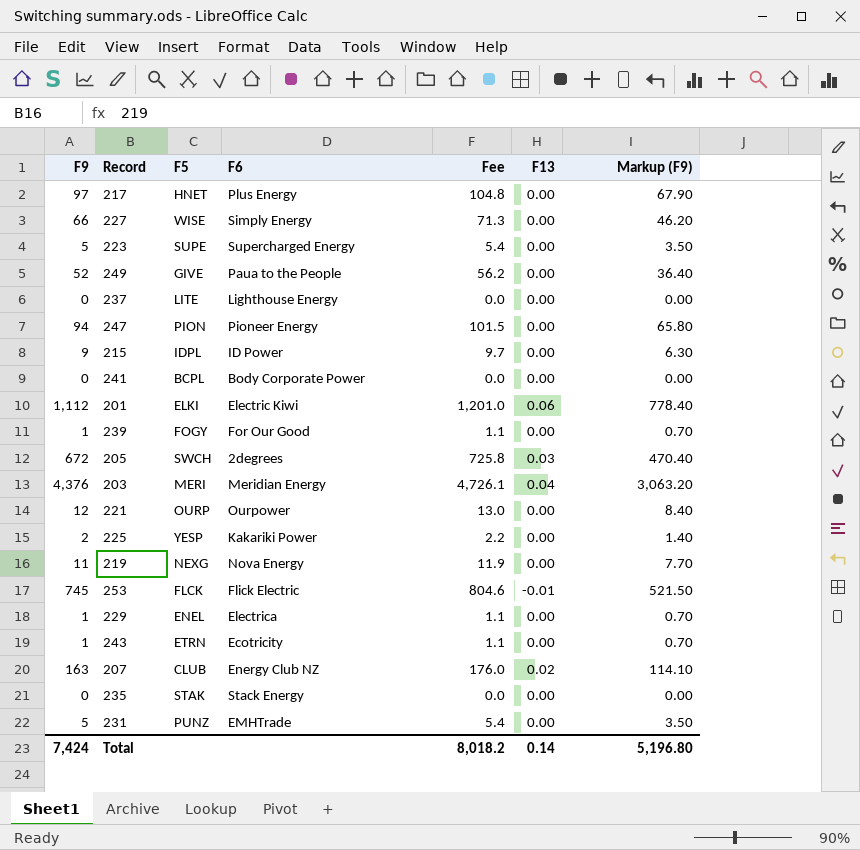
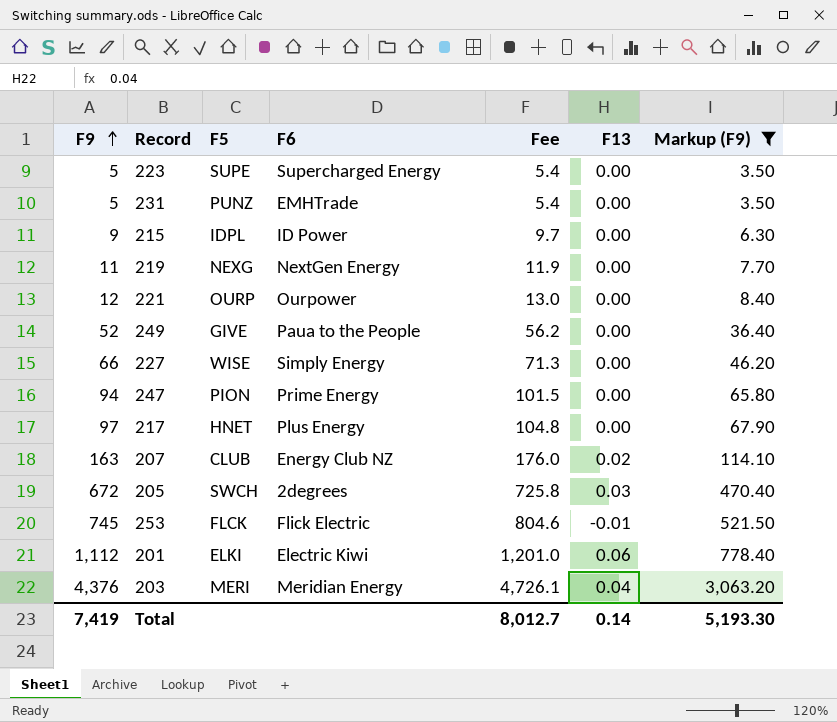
filter: none -> Markup (F9) >= 3.50
row order: none -> F9 ascending
219 | F6: Nova Energy -> NextGen Energy
247 | F6: Pioneer Energy -> Prime Energy
Total | F9: 7,424 -> 7,419
Total | Fee: 8,018.2 -> 8,012.7
Total | Markup (F9): 5,196.80 -> 5,193.30

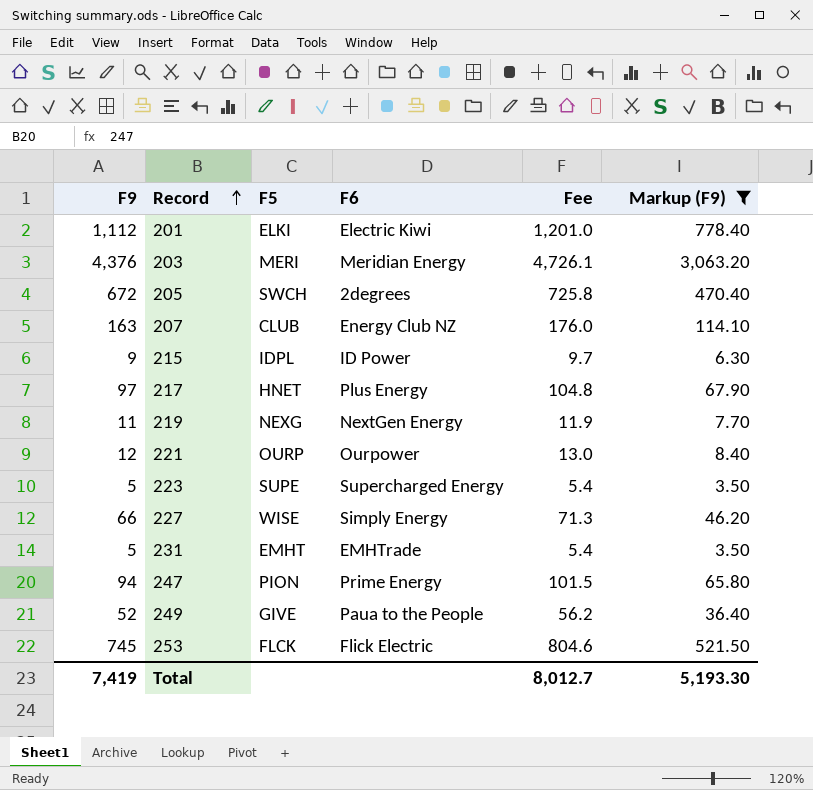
row order: F9 ascending -> Record ascending
column F13 | position: 6 -> none
231 | F5: PUNZ -> EMHT

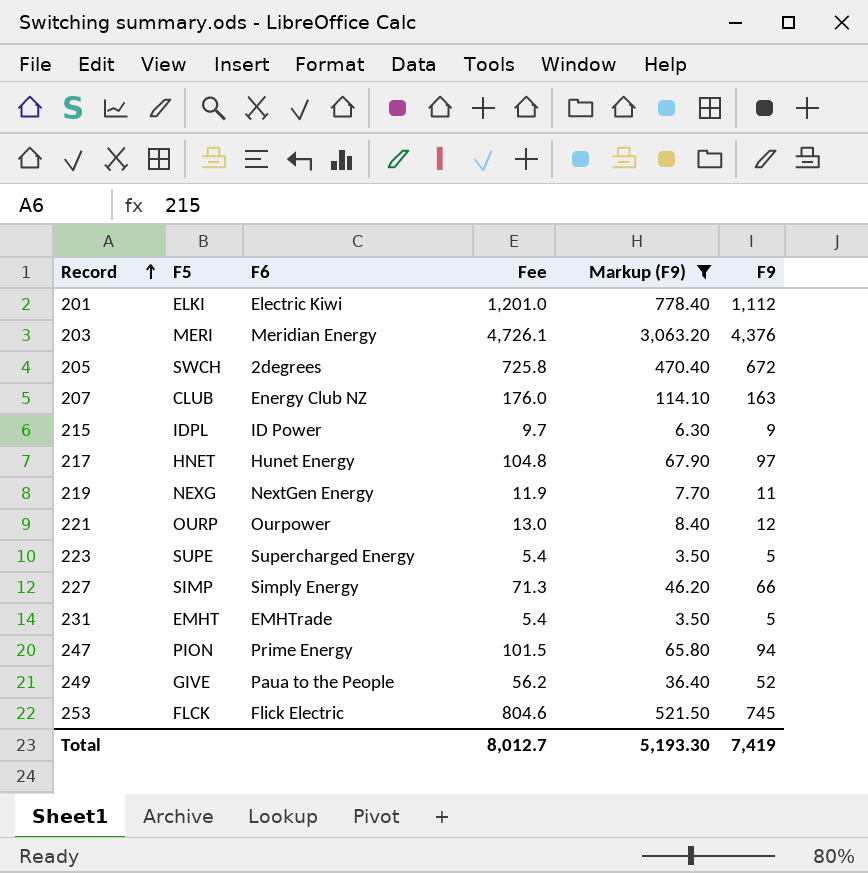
column F9 | position: 1 -> 6
217 | F6: Plus Energy -> Hunet Energy
227 | F5: WISE -> SIMP

